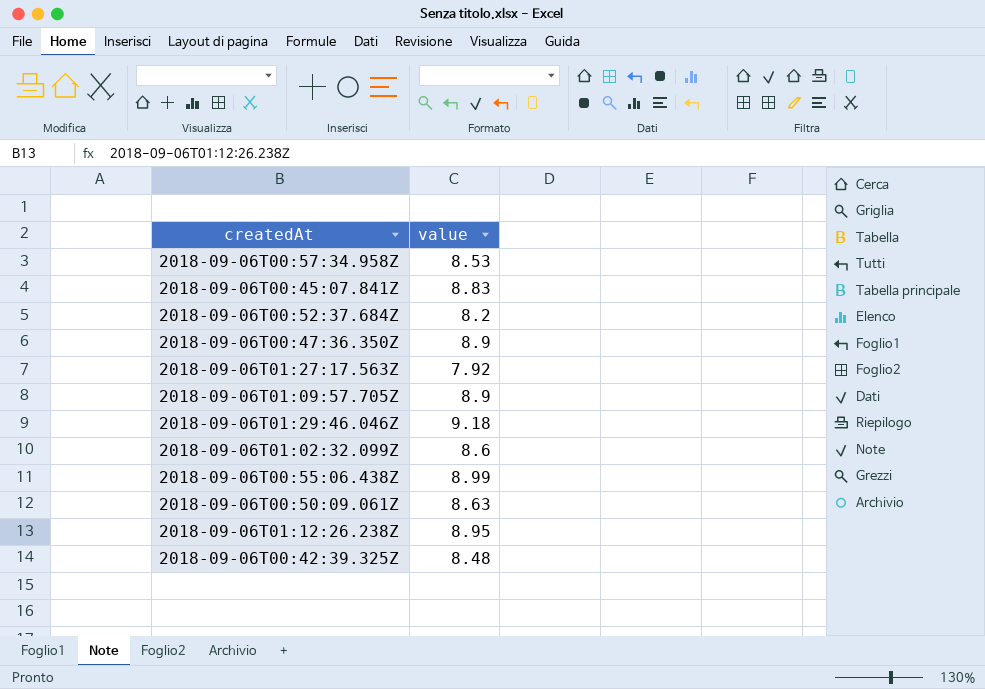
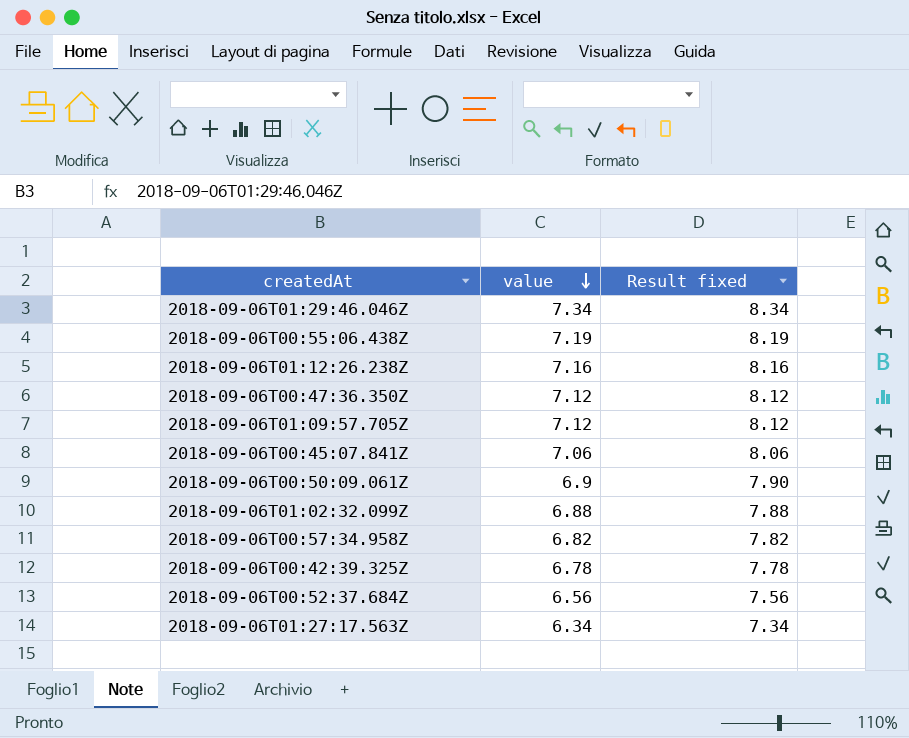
row order: none -> value descending
column Result fixed | formula: none -> [value] + 1
2018-09-06T01:29:46.046Z | value: 9.18 -> 7.34
2018-09-06T00:55:06.438Z | value: 8.99 -> 7.19
2018-09-06T01:12:26.238Z | value: 8.95 -> 7.16
2018-09-06T00:47:36.350Z | value: 8.9 -> 7.12
2018-09-06T01:09:57.705Z | value: 8.9 -> 7.12
2018-09-06T00:45:07.841Z | value: 8.83 -> 7.06
2018-09-06T00:50:09.061Z | value: 8.63 -> 6.9
2018-09-06T01:02:32.099Z | value: 8.6 -> 6.88
2018-09-06T00:57:34.958Z | value: 8.53 -> 6.82
2018-09-06T00:42:39.325Z | value: 8.48 -> 6.78
2018-09-06T00:52:37.684Z | value: 8.2 -> 6.56
2018-09-06T01:27:17.563Z | value: 7.92 -> 6.34

